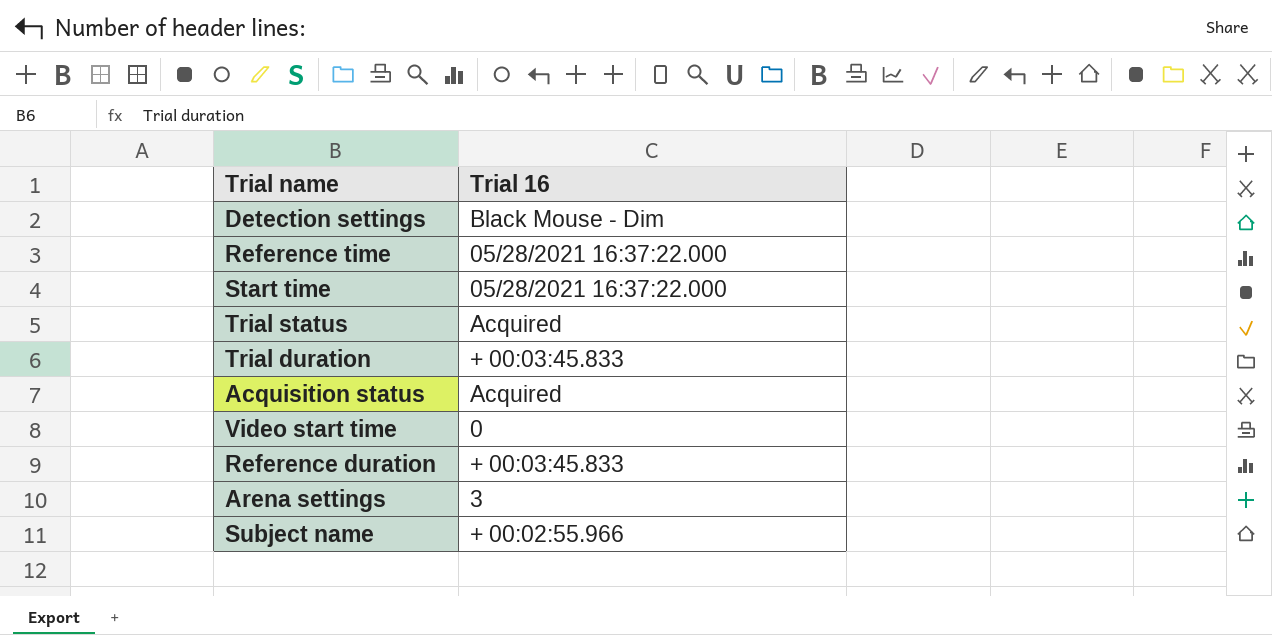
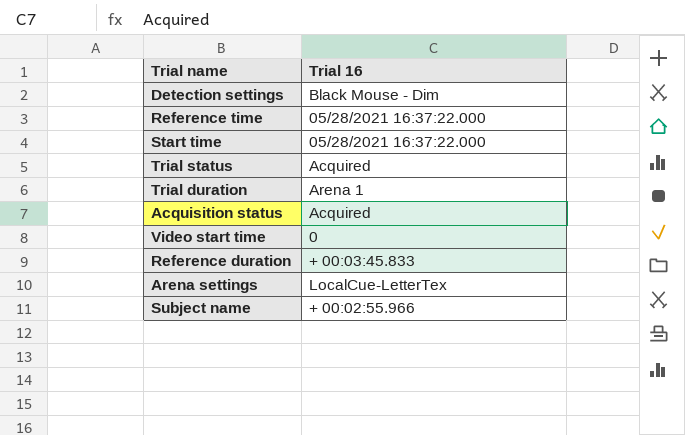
Trial duration | Trial 16: + 00:03:45.833 -> Arena 1
Arena settings | Trial 16: 3 -> LocalCue-LetterTex

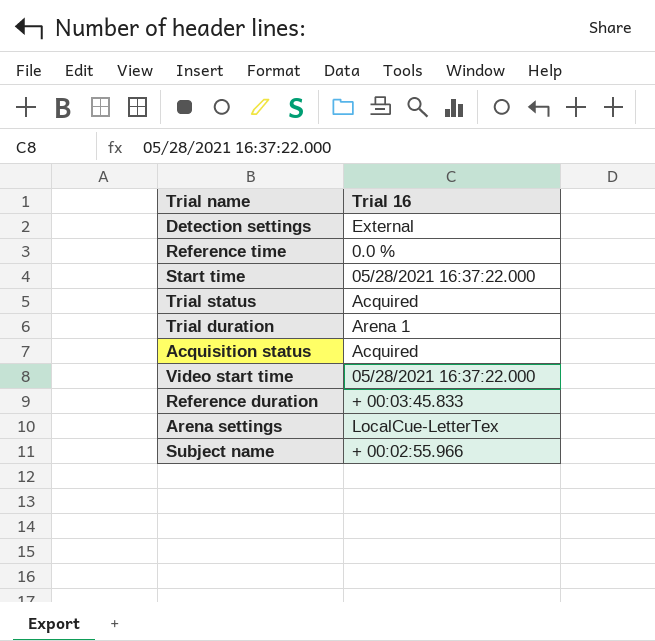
Detection settings | Trial 16: Black Mouse - Dim -> External
Reference time | Trial 16: 05/28/2021 16:37:22.000 -> 0.0 %
Video start time | Trial 16: 0 -> 05/28/2021 16:37:22.000

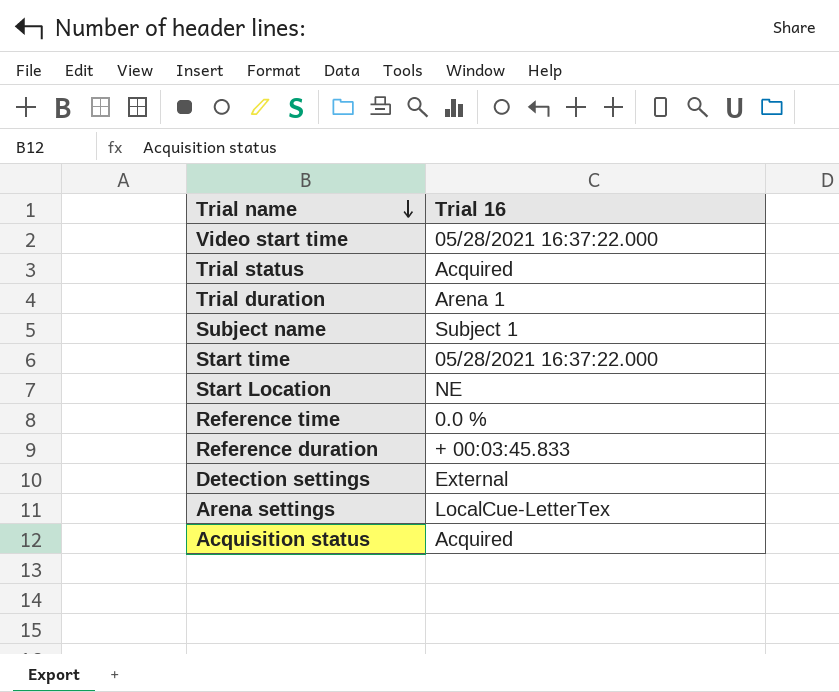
row order: none -> Trial name descending
Subject name | Trial 16: + 00:02:55.966 -> Subject 1
row Start Location: none -> NE

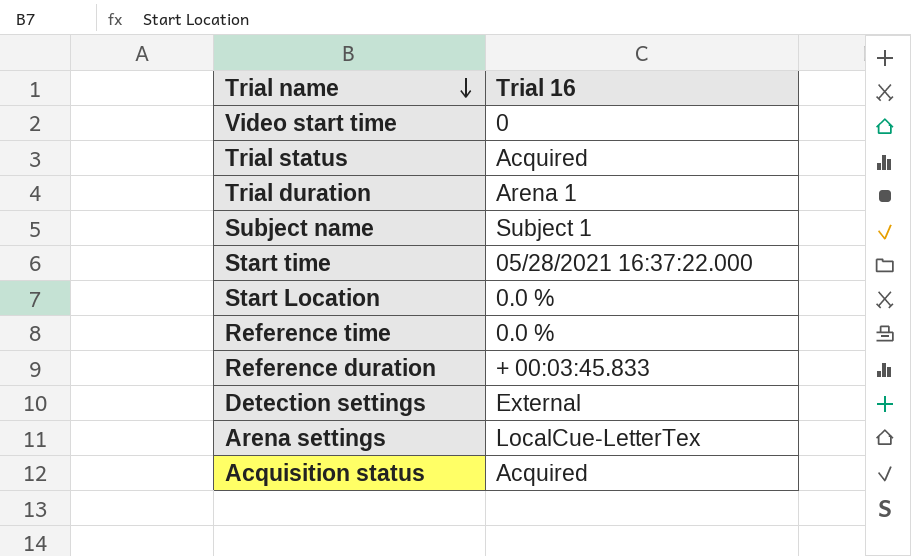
Video start time | Trial 16: 05/28/2021 16:37:22.000 -> 0
Start Location | Trial 16: NE -> 0.0 %

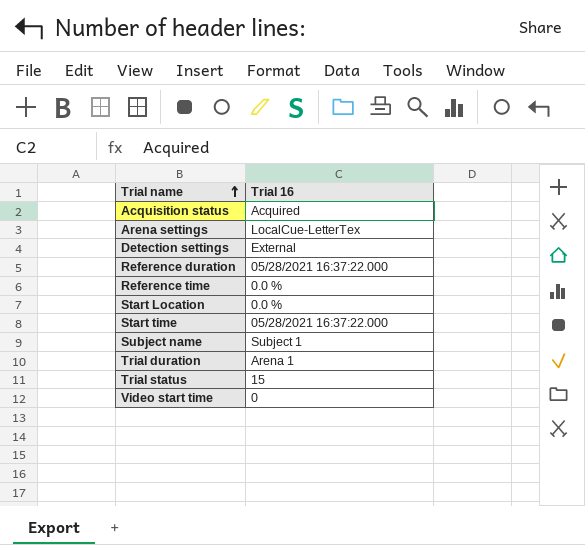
row order: Trial name descending -> Trial name ascending
Reference duration | Trial 16: + 00:03:45.833 -> 05/28/2021 16:37:22.000
Trial status | Trial 16: Acquired -> 15

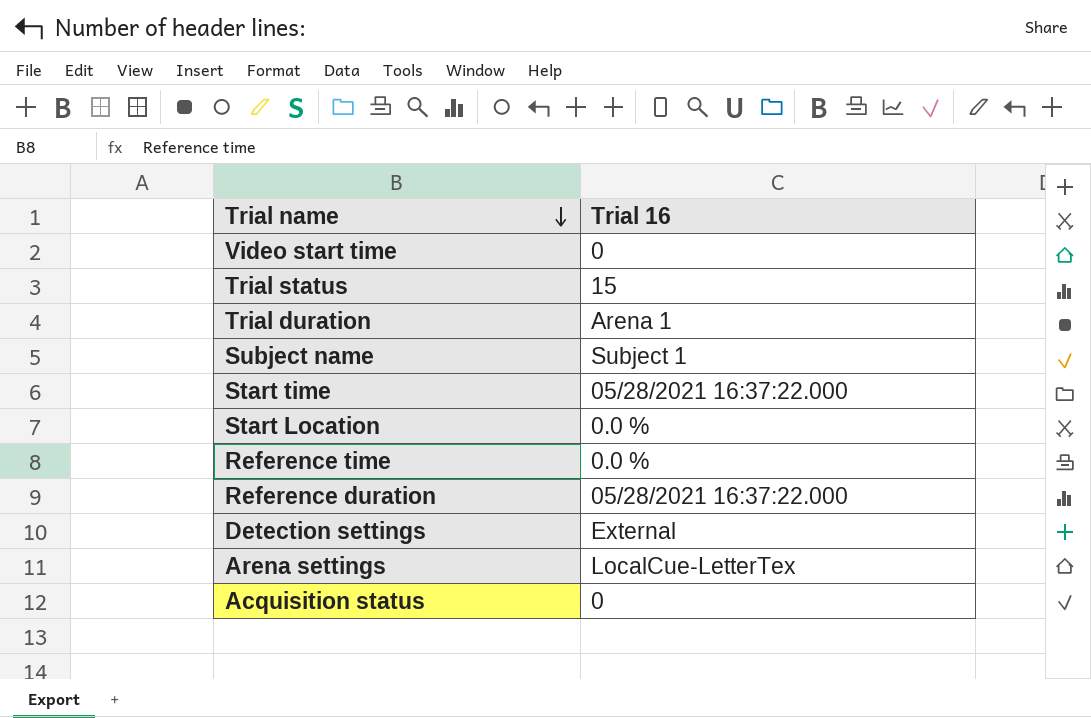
row order: Trial name ascending -> Trial name descending
Acquisition status | Trial 16: Acquired -> 0

